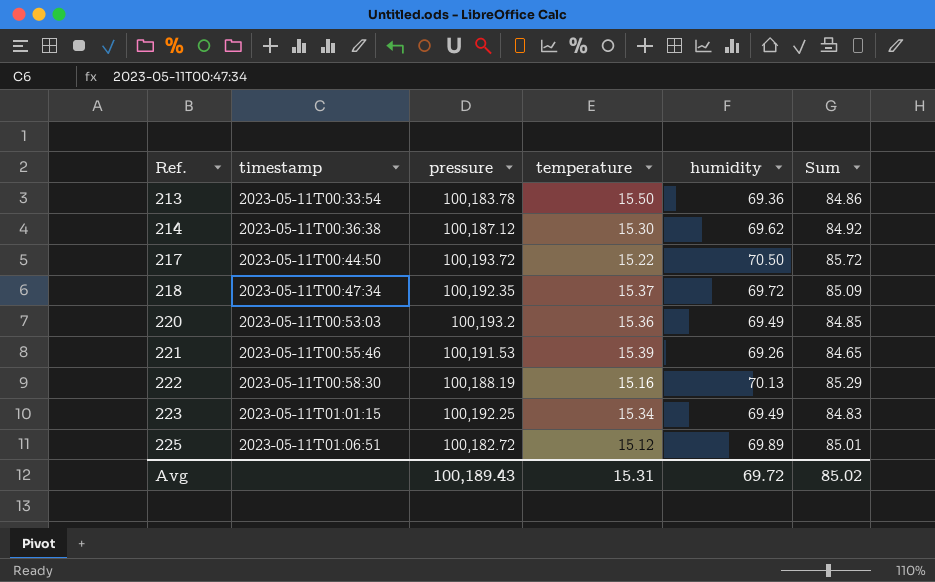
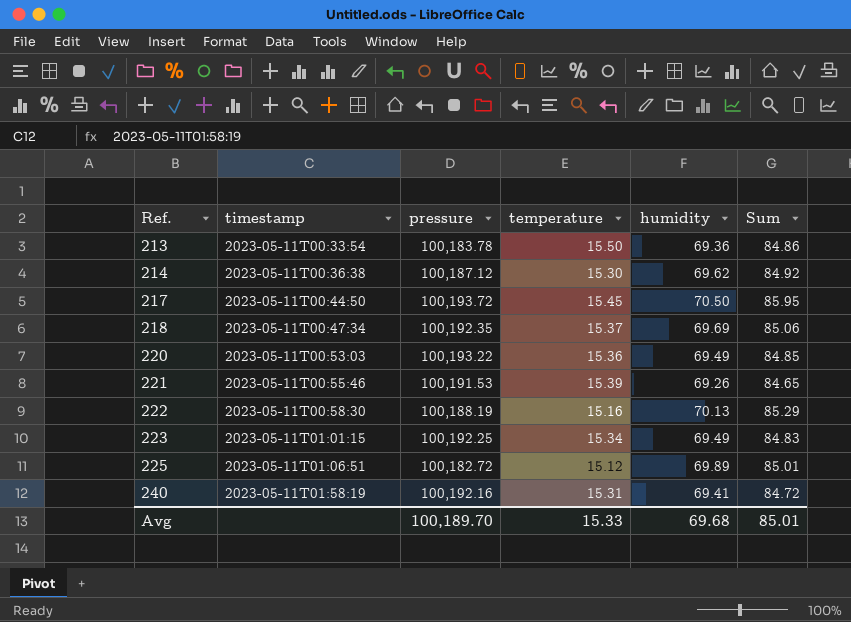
217 | temperature: 15.22 -> 15.45
217 | Sum: 85.72 -> 85.95
218 | humidity: 69.72 -> 69.69
218 | Sum: 85.09 -> 85.06
220 | pressure: 100,193.2 -> 100,193.22
row 240: none -> 2023-05-11T01:58:19 | 100,192.16 | 15.31 | 69.41 | 84.72
Avg | pressure: 100,189.43 -> 100,189.70
Avg | temperature: 15.31 -> 15.33
Avg | humidity: 69.72 -> 69.68
Avg | Sum: 85.02 -> 85.01

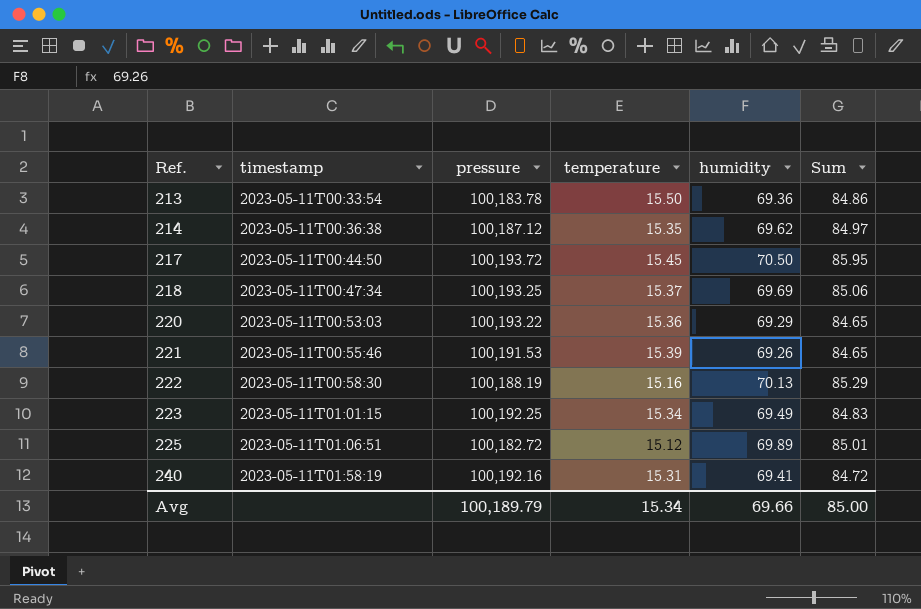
214 | temperature: 15.30 -> 15.35
214 | Sum: 84.92 -> 84.97
218 | pressure: 100,192.35 -> 100,193.25
220 | humidity: 69.49 -> 69.29
220 | Sum: 84.85 -> 84.65
Avg | pressure: 100,189.70 -> 100,189.79
Avg | temperature: 15.33 -> 15.34
Avg | humidity: 69.68 -> 69.66
Avg | Sum: 85.01 -> 85.00

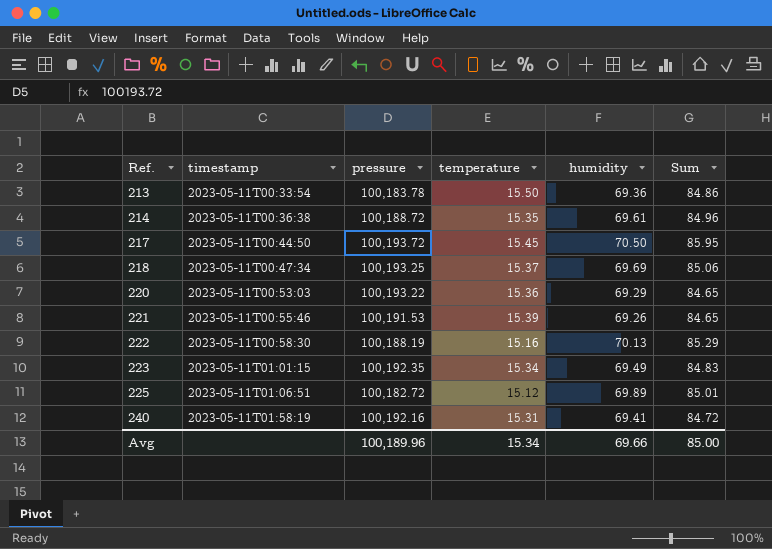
214 | pressure: 100,187.12 -> 100,188.72
214 | humidity: 69.62 -> 69.61
214 | Sum: 84.97 -> 84.96
223 | pressure: 100,192.25 -> 100,192.35
Avg | pressure: 100,189.79 -> 100,189.96

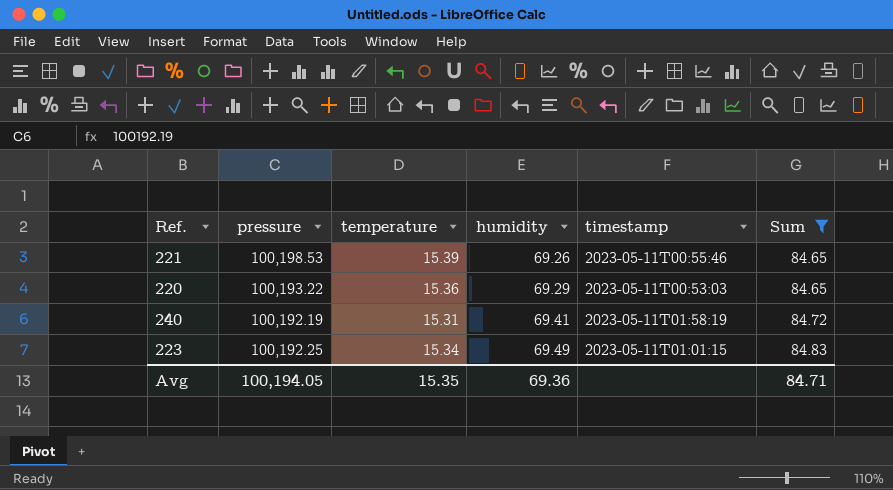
filter: none -> Sum <= 84.83
row order: Ref. ascending -> humidity ascending
column timestamp | position: 2 -> 5
221 | pressure: 100,191.53 -> 100,198.53
240 | pressure: 100,192.16 -> 100,192.19
223 | pressure: 100,192.35 -> 100,192.25
Avg | pressure: 100,189.96 -> 100,194.05
Avg | temperature: 15.34 -> 15.35
Avg | humidity: 69.66 -> 69.36
Avg | Sum: 85.00 -> 84.71

